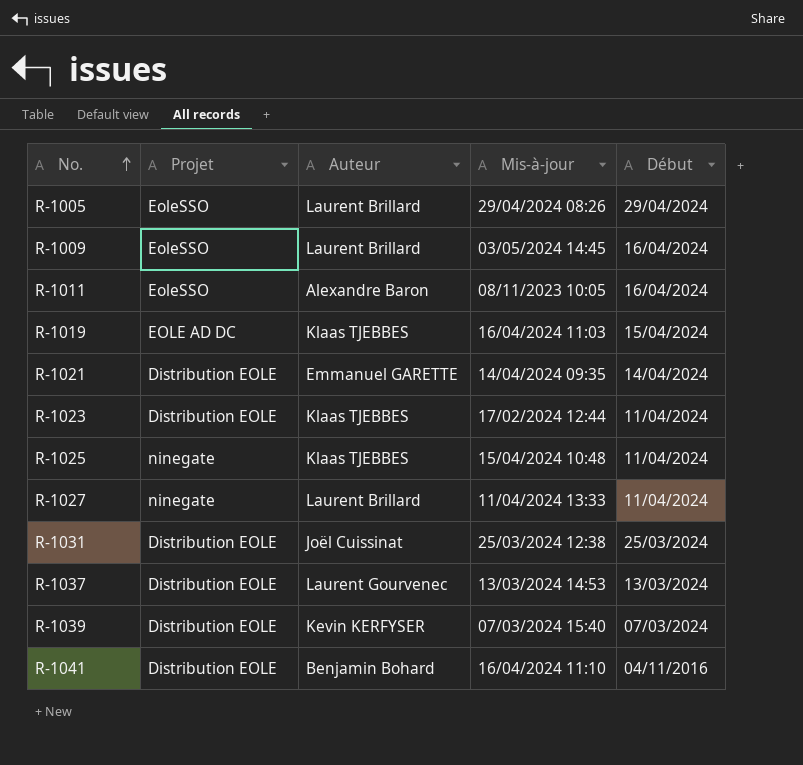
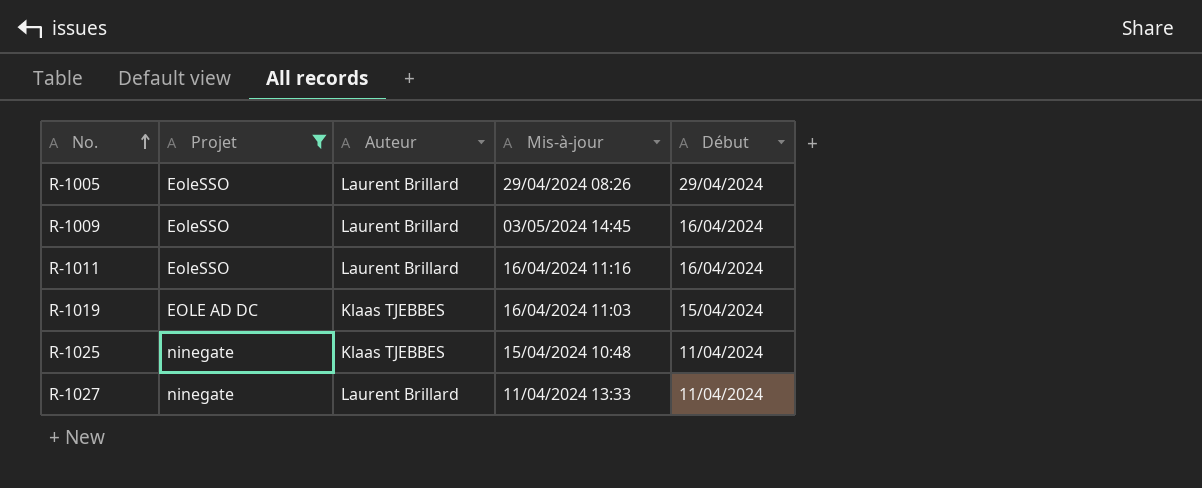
filter: none -> Projet != Distribution EOLE
R-1011 | Auteur: Alexandre Baron -> Laurent Brillard
R-1011 | Mis-à-jour: 08/11/2023 10:05 -> 16/04/2024 11:16

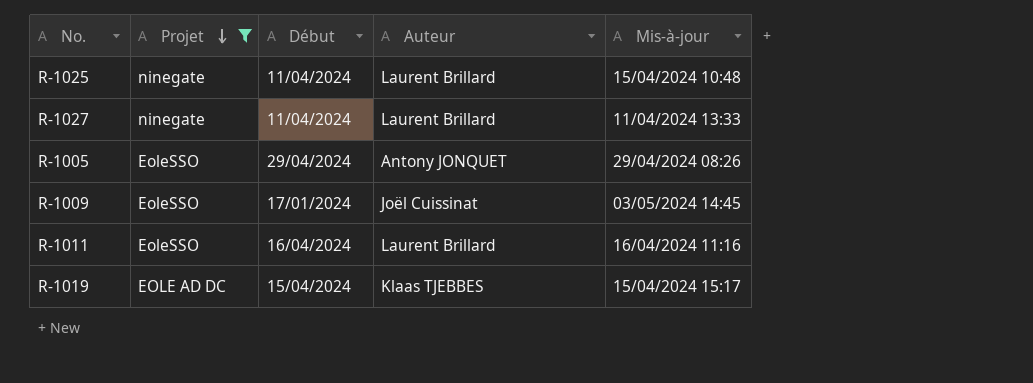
row order: No. ascending -> Projet descending
column Début | position: 5 -> 3
R-1025 | Auteur: Klaas TJEBBES -> Laurent Brillard
R-1005 | Auteur: Laurent Brillard -> Antony JONQUET
R-1009 | Début: 16/04/2024 -> 17/01/2024
R-1009 | Auteur: Laurent Brillard -> Joël Cuissinat
R-1019 | Mis-à-jour: 16/04/2024 11:03 -> 15/04/2024 15:17

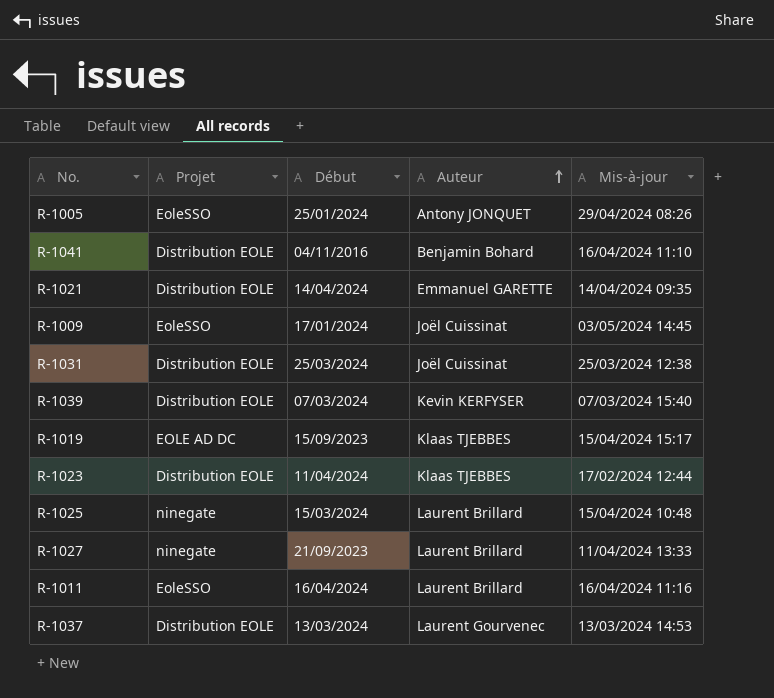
filter: Projet != Distribution EOLE -> none
row order: Projet descending -> Auteur ascending
R-1005 | Début: 29/04/2024 -> 25/01/2024
R-1019 | Début: 15/04/2024 -> 15/09/2023
R-1025 | Début: 11/04/2024 -> 15/03/2024
R-1027 | Début: 11/04/2024 -> 21/09/2023

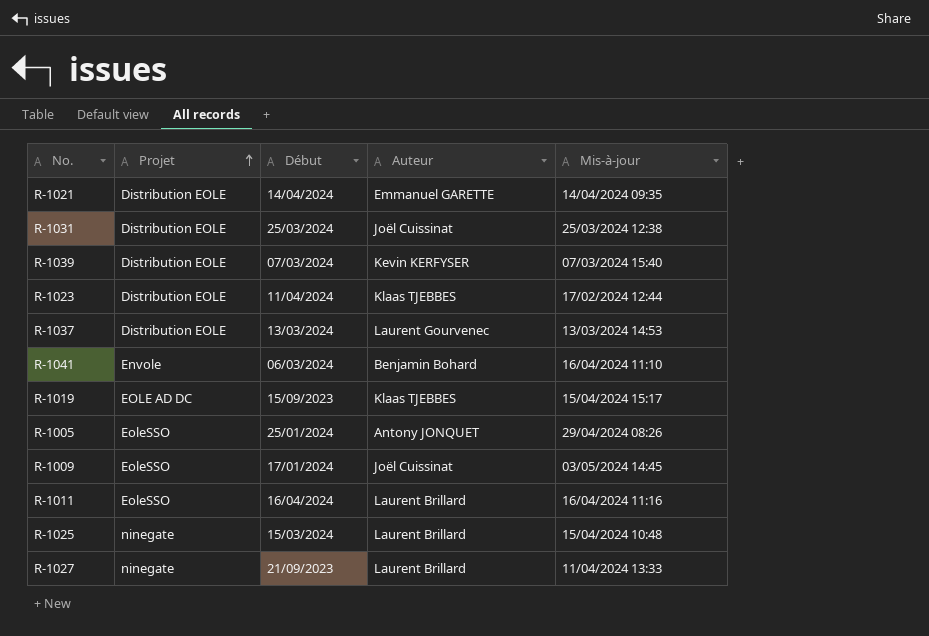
row order: Auteur ascending -> Projet ascending
R-1041 | Projet: Distribution EOLE -> Envole
R-1041 | Début: 04/11/2016 -> 06/03/2024

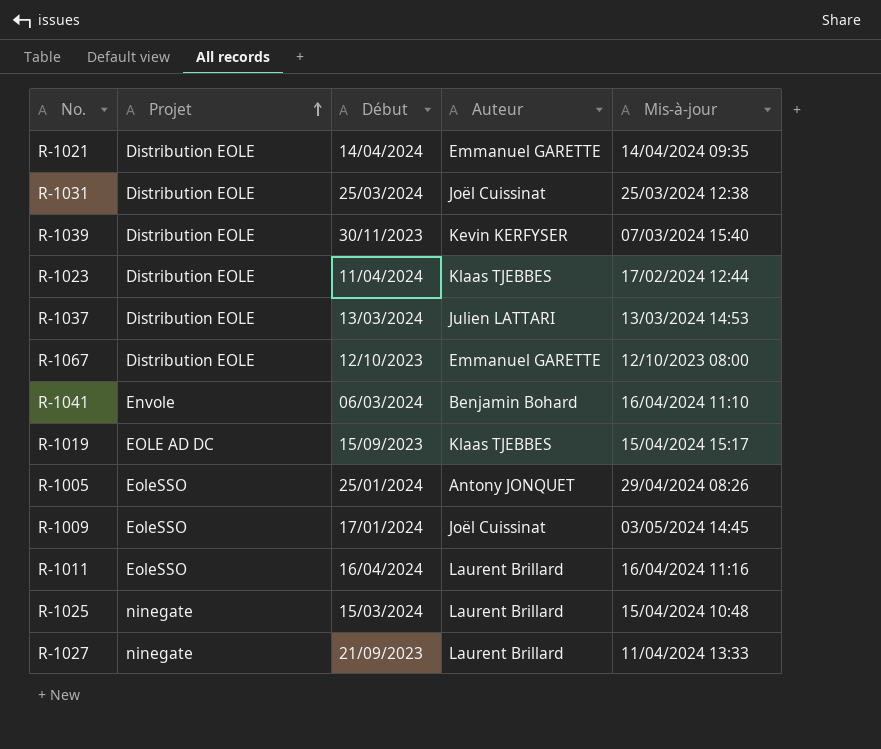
R-1039 | Début: 07/03/2024 -> 30/11/2023
R-1037 | Auteur: Laurent Gourvenec -> Julien LATTARI
row R-1067: none -> Distribution EOLE | 12/10/2023 | Emmanuel GARETTE | 12/10/2023 08:00

